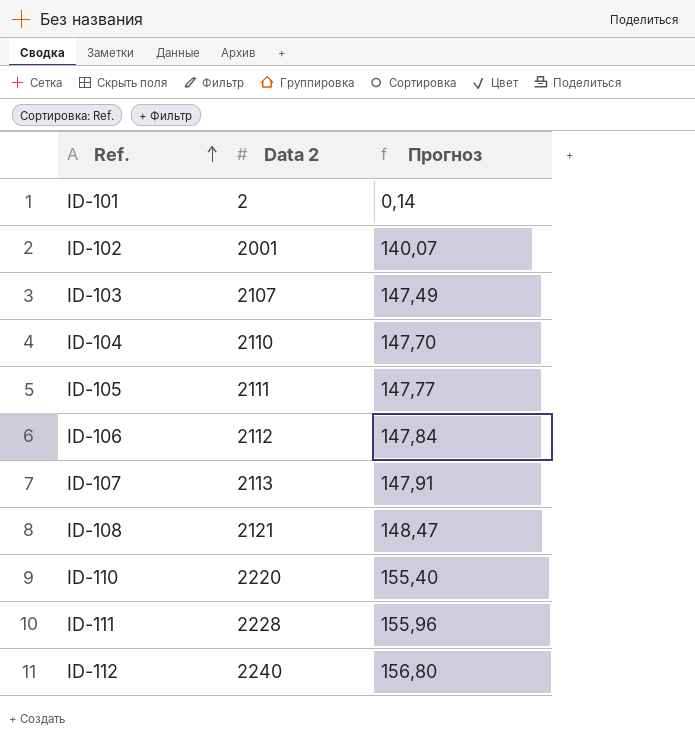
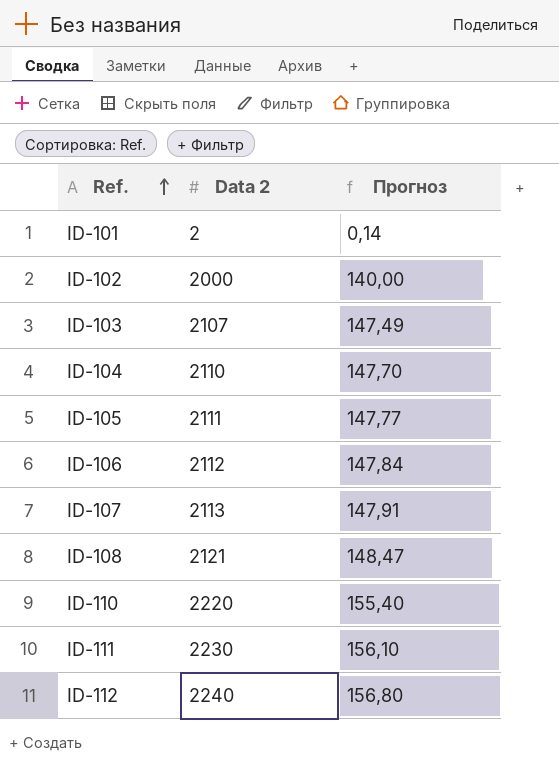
ID-102 | Data 2: 2001 -> 2000
ID-102 | Прогноз: 140,07 -> 140,00
ID-111 | Data 2: 2228 -> 2230
ID-111 | Прогноз: 155,96 -> 156,10

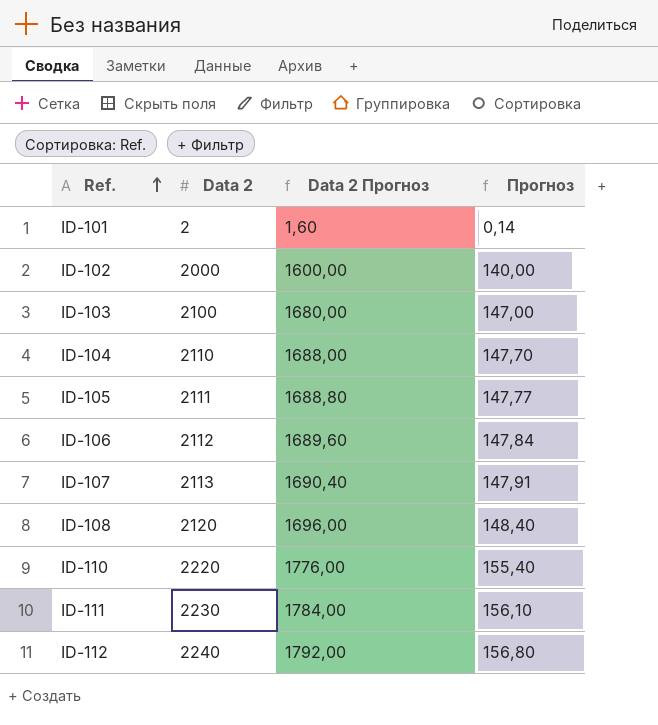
column Data 2 Прогноз | formula: none -> [Data 2] * 0,8
ID-103 | Data 2: 2107 -> 2100
ID-103 | Прогноз: 147,49 -> 147,00
ID-108 | Data 2: 2121 -> 2120
ID-108 | Прогноз: 148,47 -> 148,40

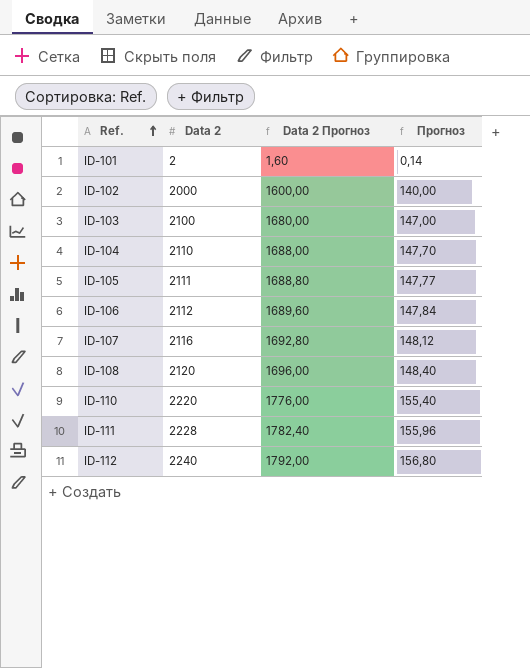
ID-107 | Data 2: 2113 -> 2116
ID-107 | Data 2 Прогноз: 1690,40 -> 1692,80
ID-107 | Прогноз: 147,91 -> 148,12
ID-111 | Data 2: 2230 -> 2228
ID-111 | Data 2 Прогноз: 1784,00 -> 1782,40
ID-111 | Прогноз: 156,10 -> 155,96

